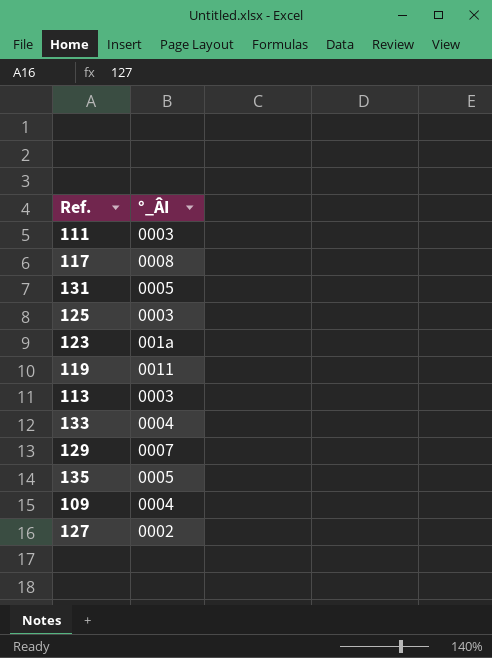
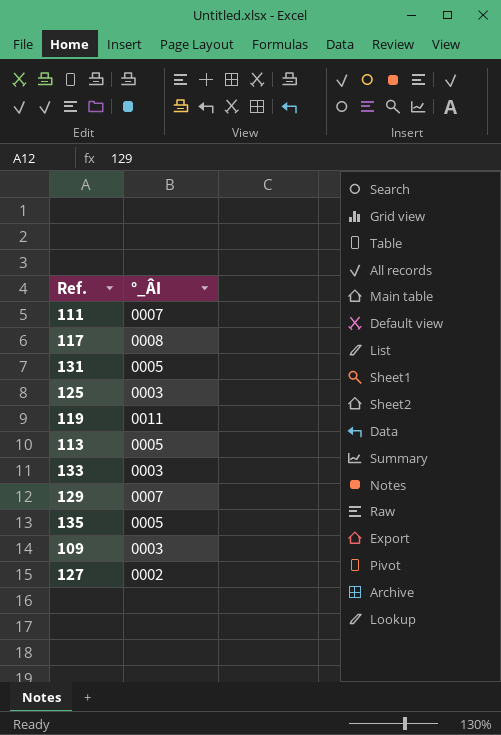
row 123: 001a -> none
111 | °_ÂI: 0003 -> 0007
113 | °_ÂI: 0003 -> 0005
133 | °_ÂI: 0004 -> 0003
109 | °_ÂI: 0004 -> 0003

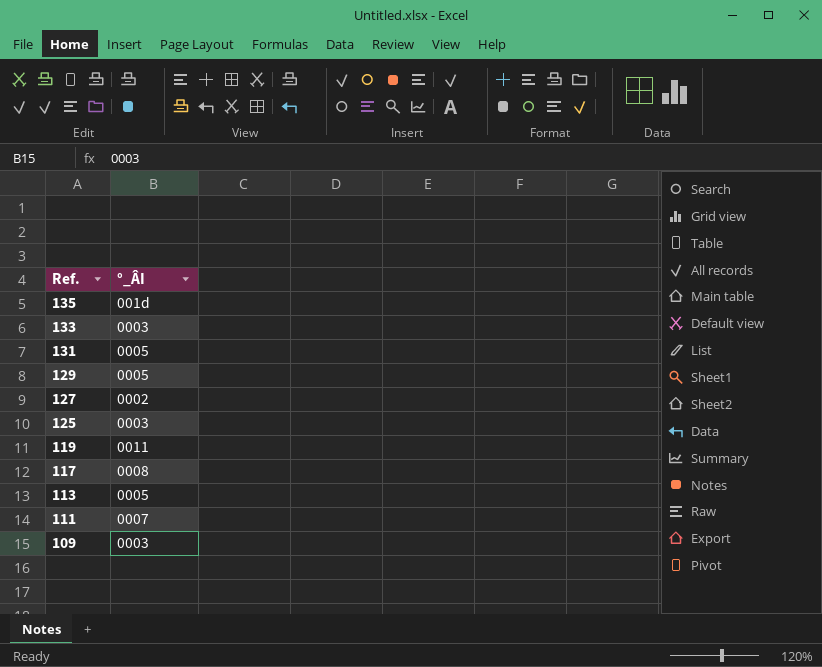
row order: none -> Ref. descending
135 | °_ÂI: 0005 -> 001d
129 | °_ÂI: 0007 -> 0005

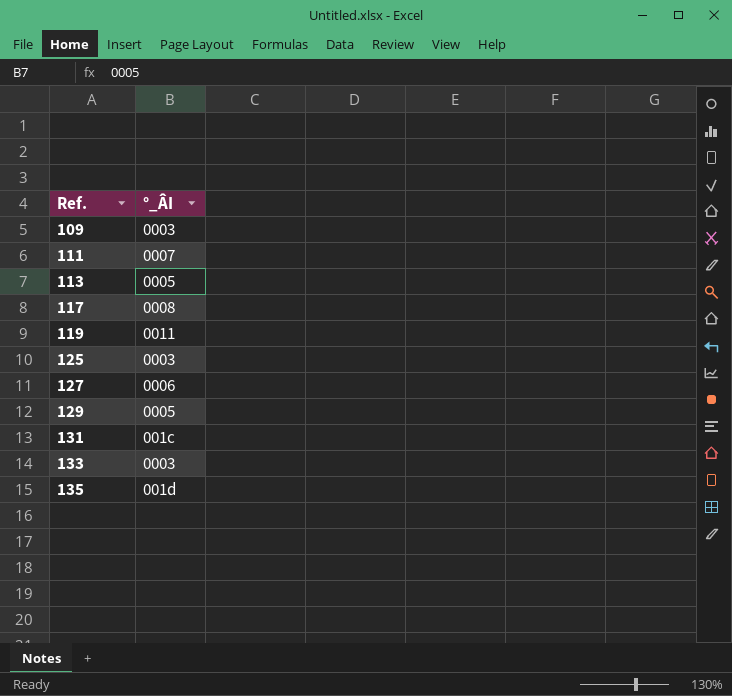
row order: Ref. descending -> Ref. ascending
127 | °_ÂI: 0002 -> 0006
131 | °_ÂI: 0005 -> 001c

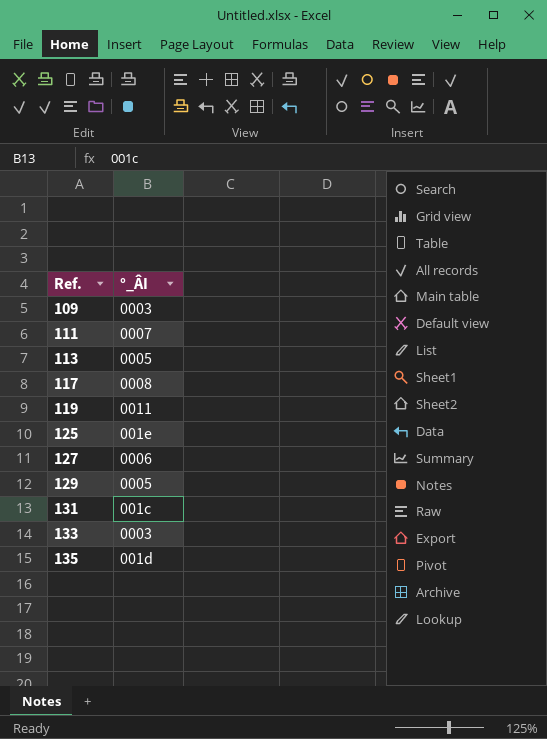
125 | °_ÂI: 0003 -> 001e

